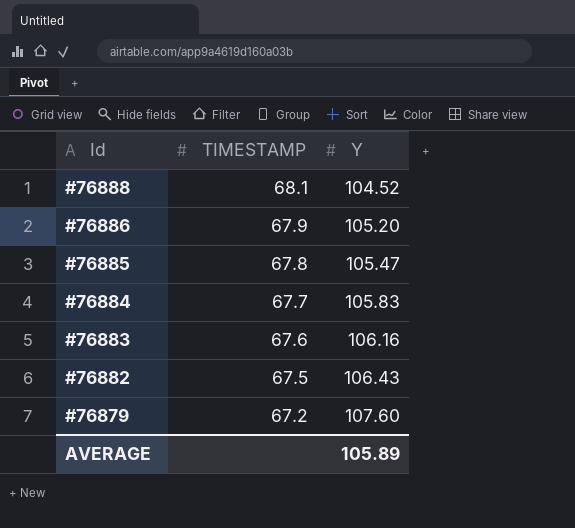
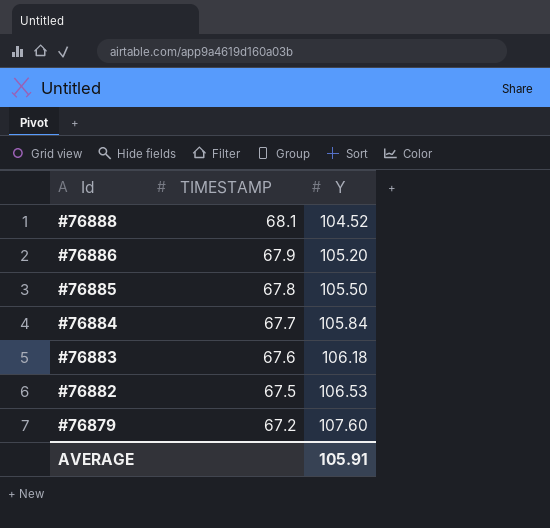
#76885 | Y: 105.47 -> 105.50
#76884 | Y: 105.83 -> 105.84
#76883 | Y: 106.16 -> 106.18
#76882 | Y: 106.43 -> 106.53
AVERAGE | Y: 105.89 -> 105.91

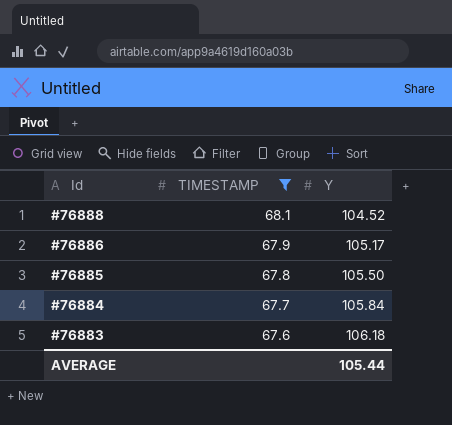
filter: none -> TIMESTAMP >= 67.6
#76886 | Y: 105.20 -> 105.17
AVERAGE | Y: 105.91 -> 105.44

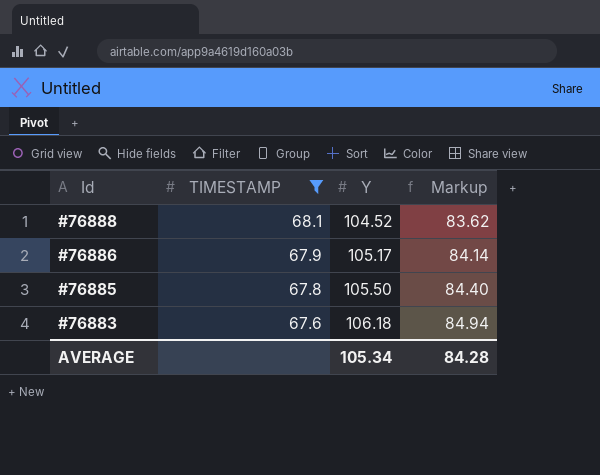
column Markup | formula: none -> [Y] * 0.8
row #76884: 67.7 | 105.84 -> none
AVERAGE | Y: 105.44 -> 105.34

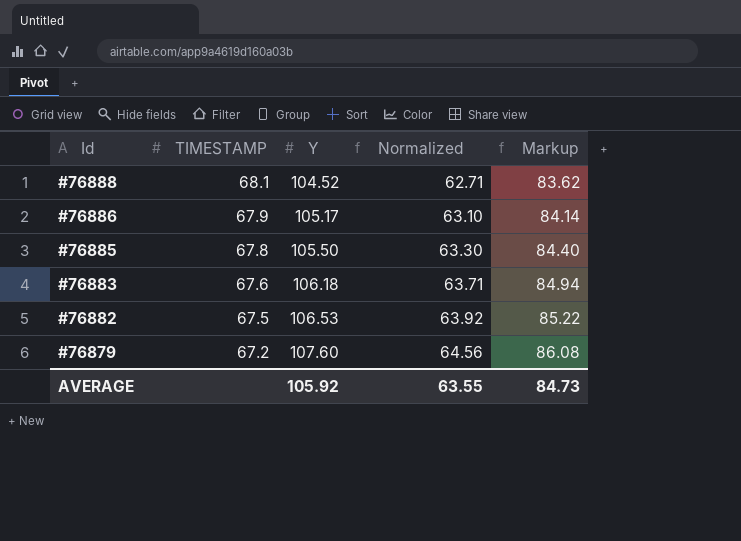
filter: TIMESTAMP >= 67.6 -> none
column Normalized | formula: none -> [Y] * 0.6
AVERAGE | Y: 105.34 -> 105.92
AVERAGE | Markup: 84.28 -> 84.73

